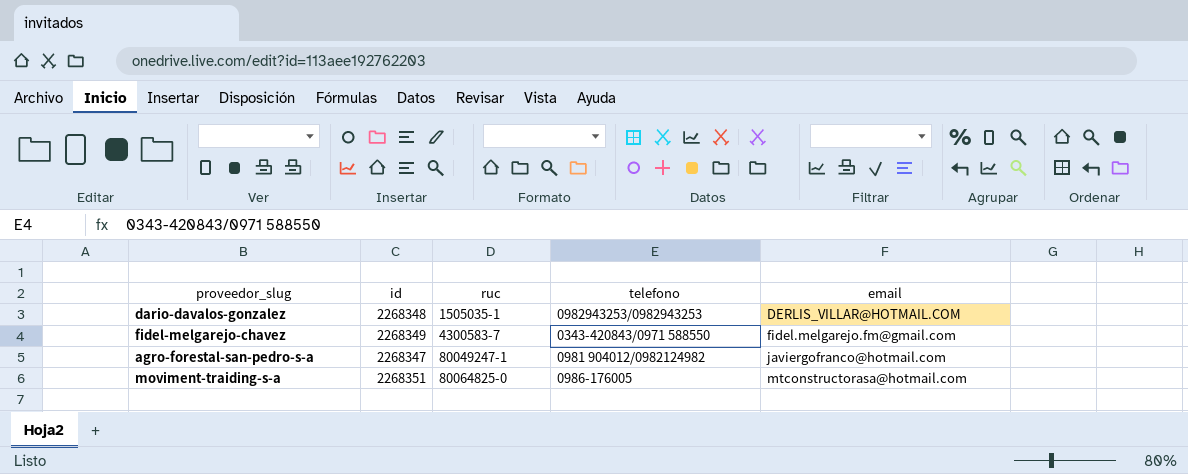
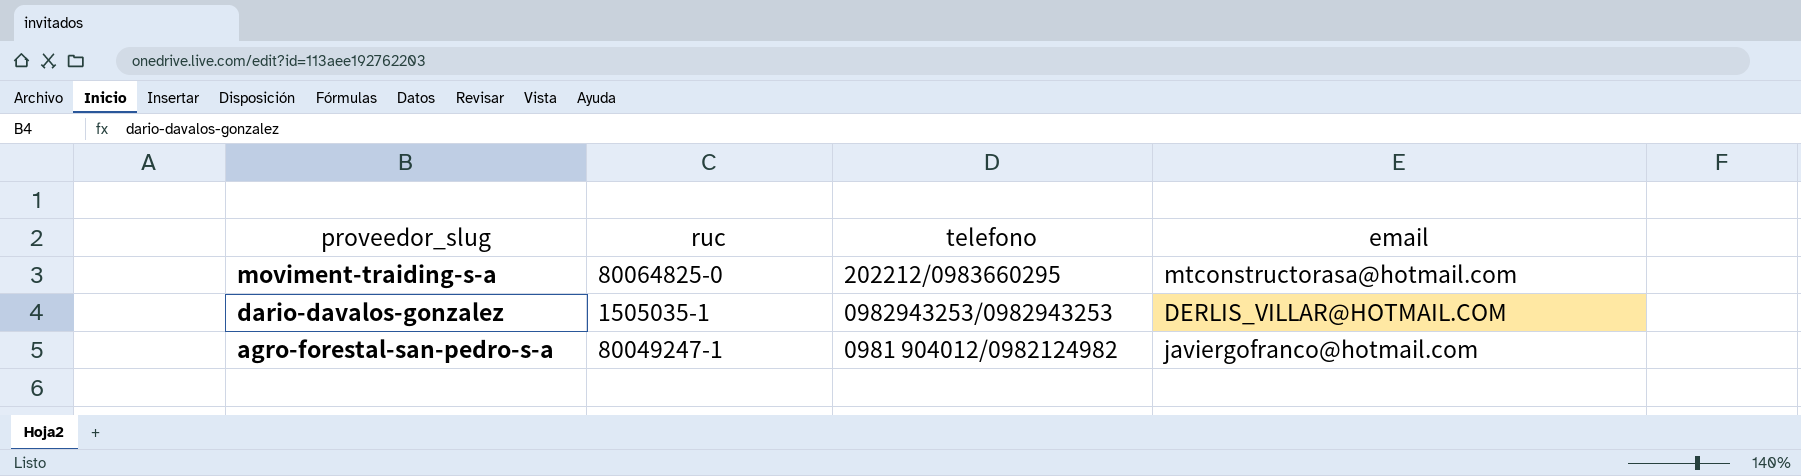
row order: ruc ascending -> proveedor_slug descending
column id | position: 2 -> none
row fidel-melgarejo-chavez: 2268349 | 4300583-7 | 0343-420843/0971 588550 | fidel.melgarejo.fm@gmail.com -> none
moviment-traiding-s-a | telefono: 0986-176005 -> 202212/0983660295

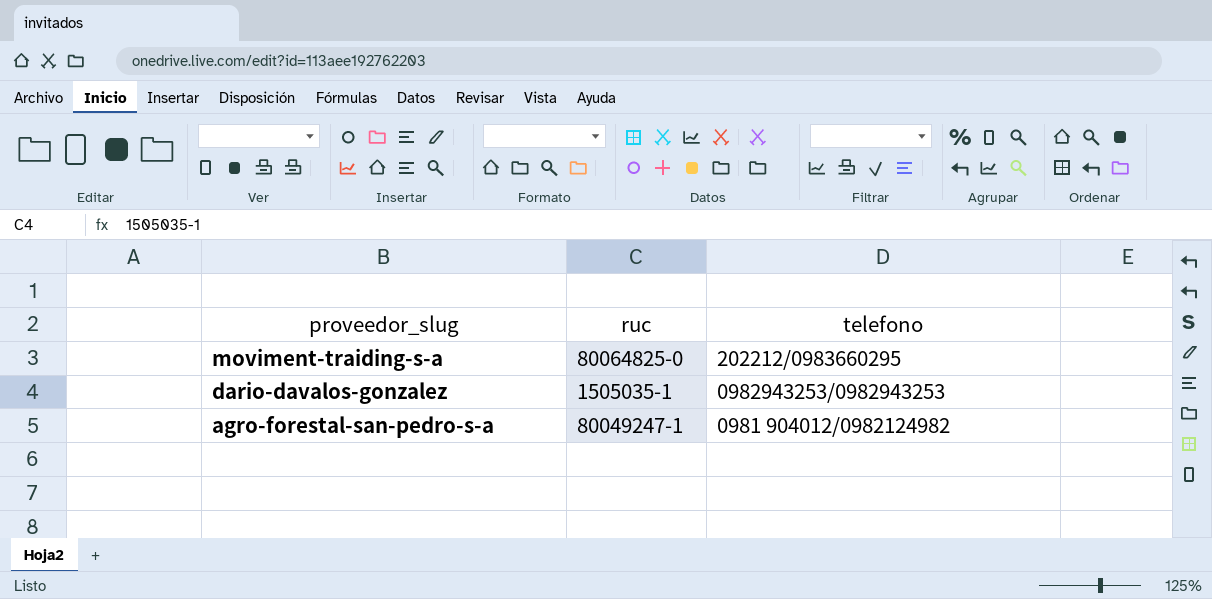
column email | position: 4 -> none

